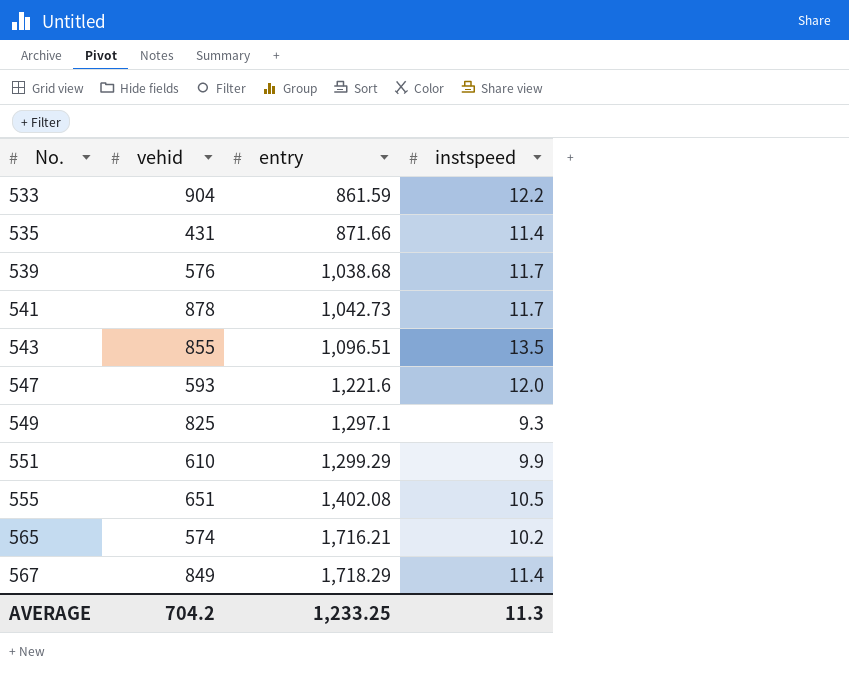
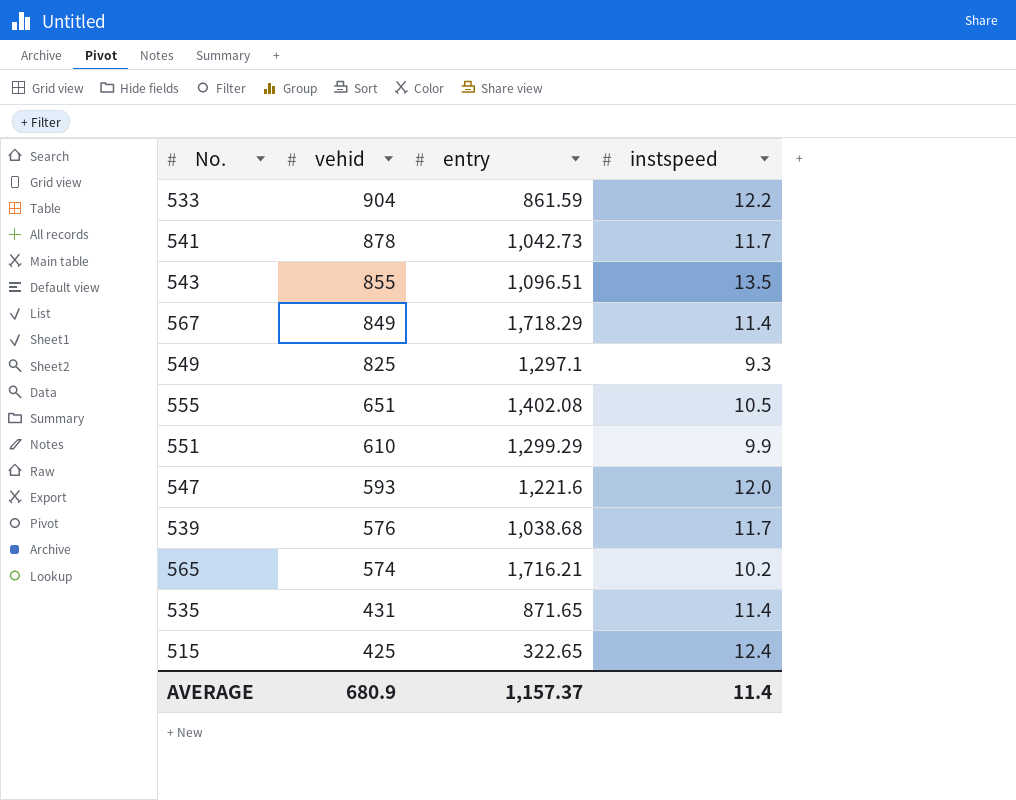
row order: No. ascending -> vehid descending
535 | entry: 871.66 -> 871.65
row 515: none -> 425 | 322.65 | 12.4
AVERAGE | vehid: 704.2 -> 680.9
AVERAGE | entry: 1,233.25 -> 1,157.37
AVERAGE | instspeed: 11.3 -> 11.4

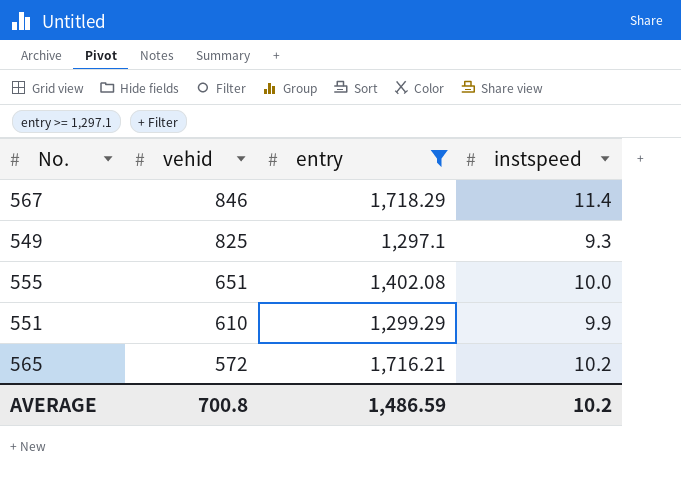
filter: none -> entry >= 1,297.1
567 | vehid: 849 -> 846
555 | instspeed: 10.5 -> 10.0
565 | vehid: 574 -> 572
AVERAGE | vehid: 680.9 -> 700.8
AVERAGE | entry: 1,157.37 -> 1,486.59
AVERAGE | instspeed: 11.4 -> 10.2

